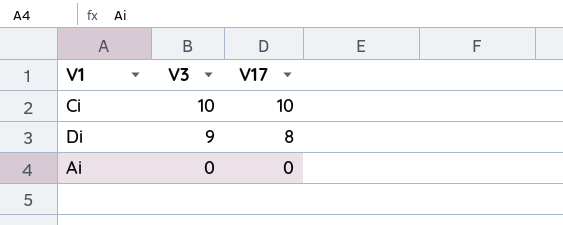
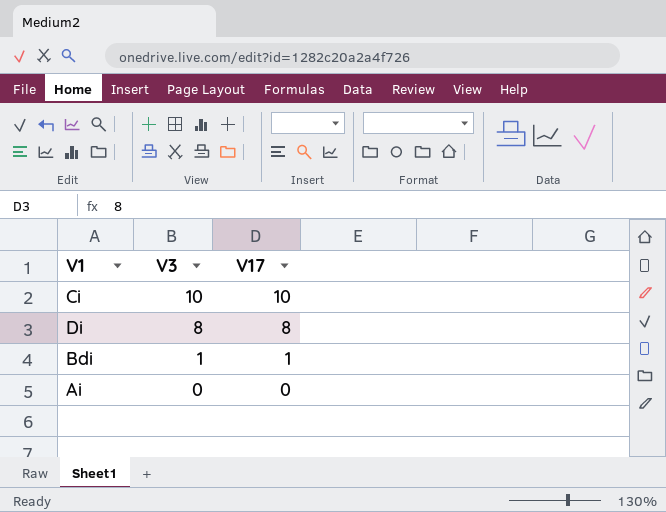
Di | V3: 9 -> 8
row Bdi: none -> 1 | 1

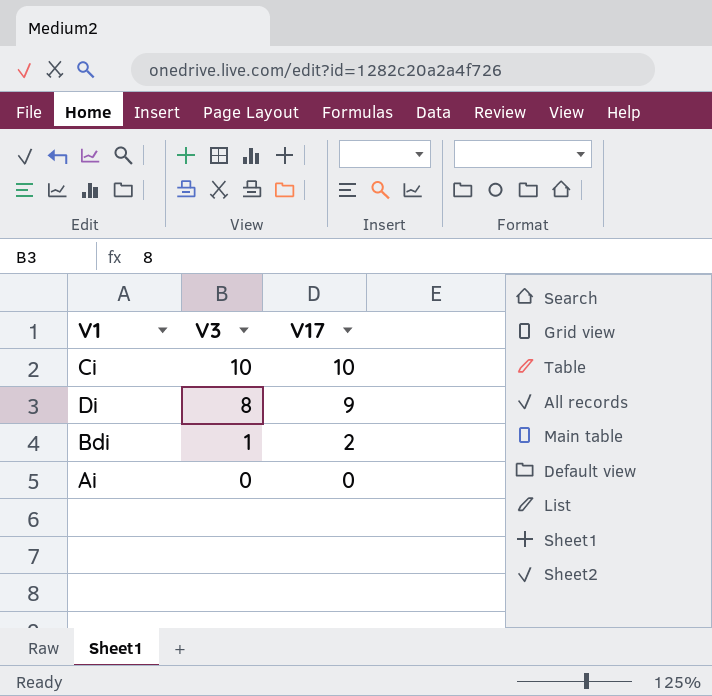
Di | V17: 8 -> 9
Bdi | V17: 1 -> 2

